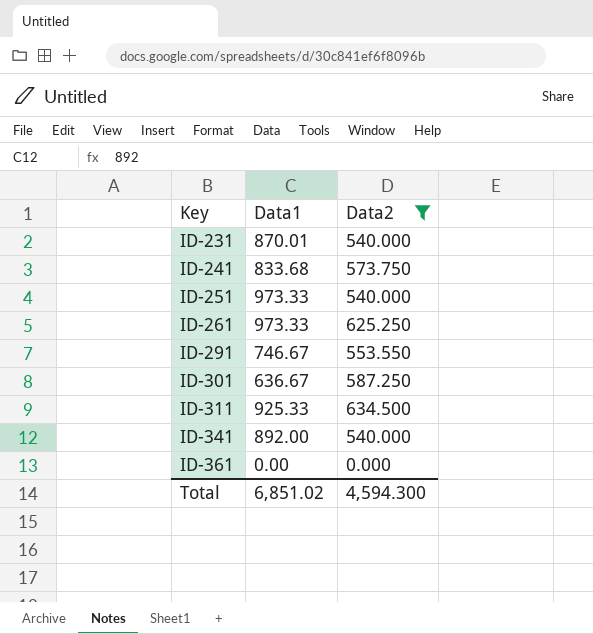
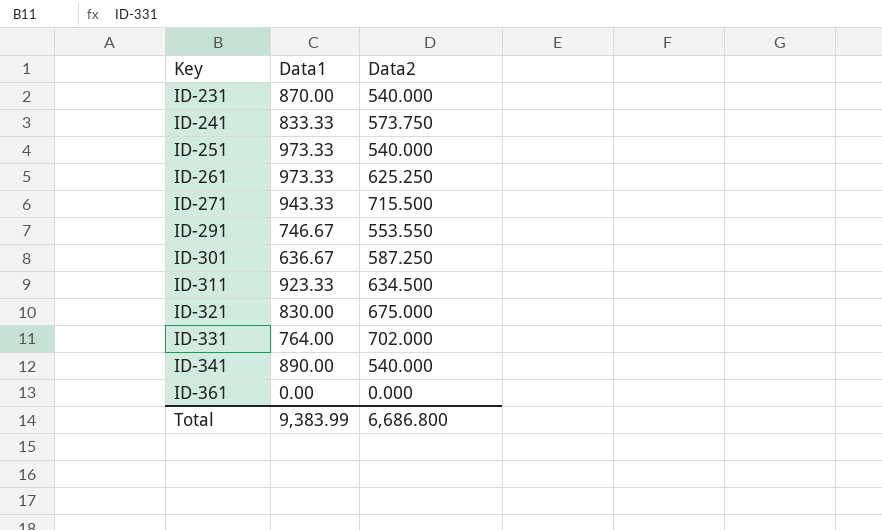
filter: Data2 <= 634.500 -> none
ID-231 | Data1: 870.01 -> 870.00
ID-241 | Data1: 833.68 -> 833.33
ID-311 | Data1: 925.33 -> 923.33
ID-341 | Data1: 892.00 -> 890.00
Total | Data1: 6,851.02 -> 9,383.99
Total | Data2: 4,594.300 -> 6,686.800

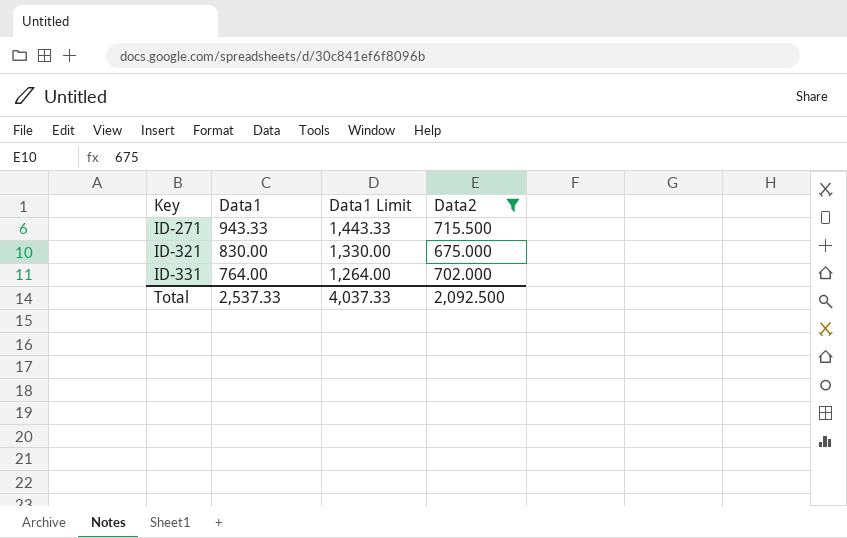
filter: none -> Data2 >= 675.000
column Data1 Limit | formula: none -> [Data1] + 500
Total | Data1: 9,383.99 -> 2,537.33
Total | Data2: 6,686.800 -> 2,092.500

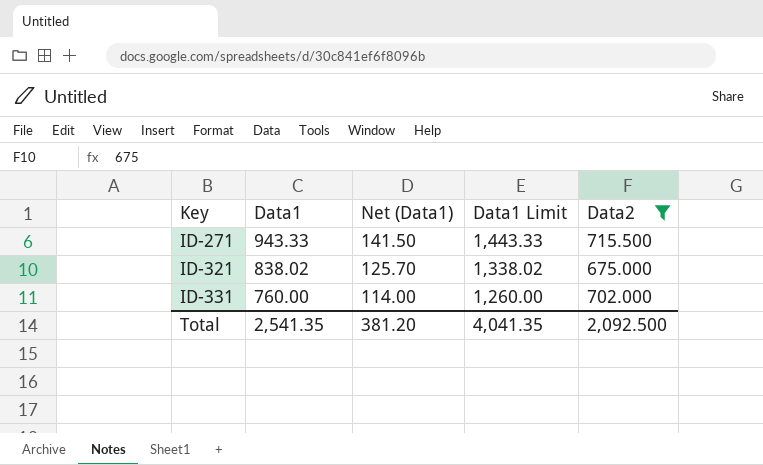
column Net (Data1) | formula: none -> [Data1] * 0.15
ID-321 | Data1: 830.00 -> 838.02
ID-321 | Data1 Limit: 1,330.00 -> 1,338.02
ID-331 | Data1: 764.00 -> 760.00
ID-331 | Data1 Limit: 1,264.00 -> 1,260.00
Total | Data1: 2,537.33 -> 2,541.35
Total | Data1 Limit: 4,037.33 -> 4,041.35

